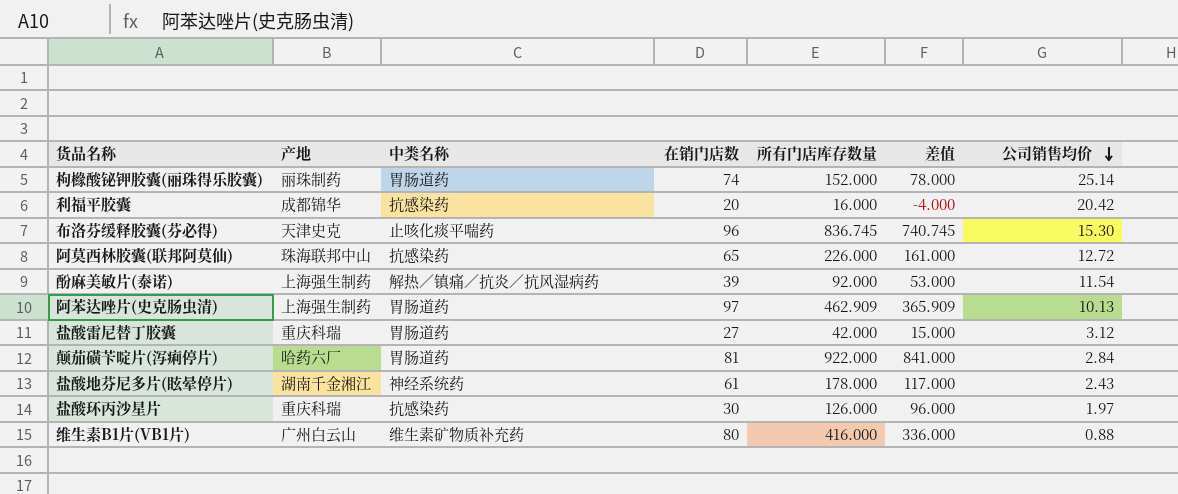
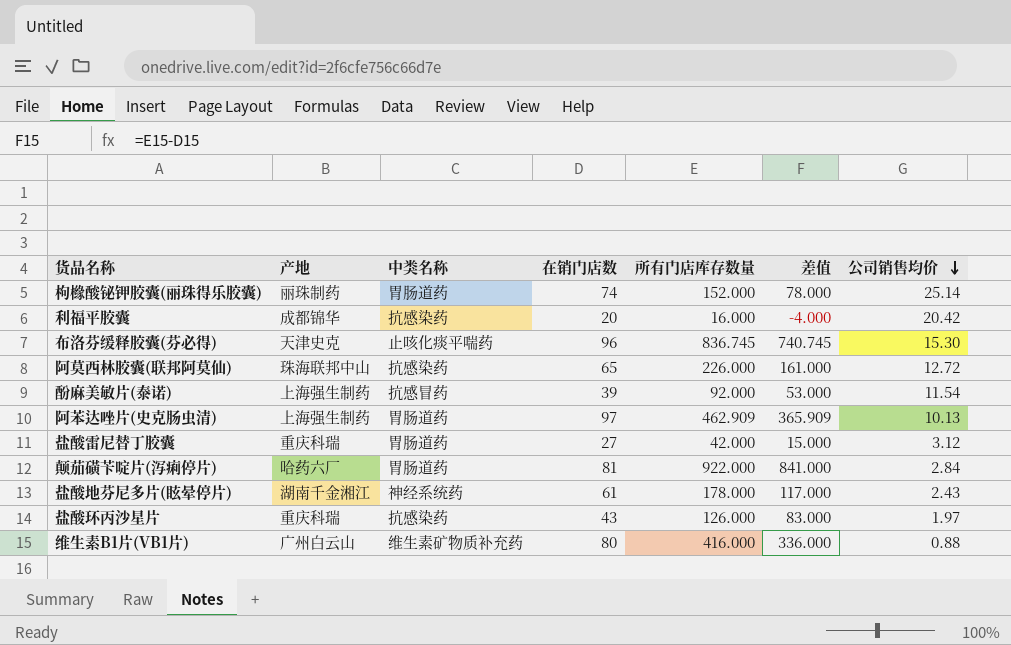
酚麻美敏片(泰诺) | 中类名称: 解热／镇痛／抗炎／抗风湿病药 -> 抗感冒药
盐酸环丙沙星片 | 在销门店数: 30 -> 43
盐酸环丙沙星片 | 差值: 96.000 -> 83.000

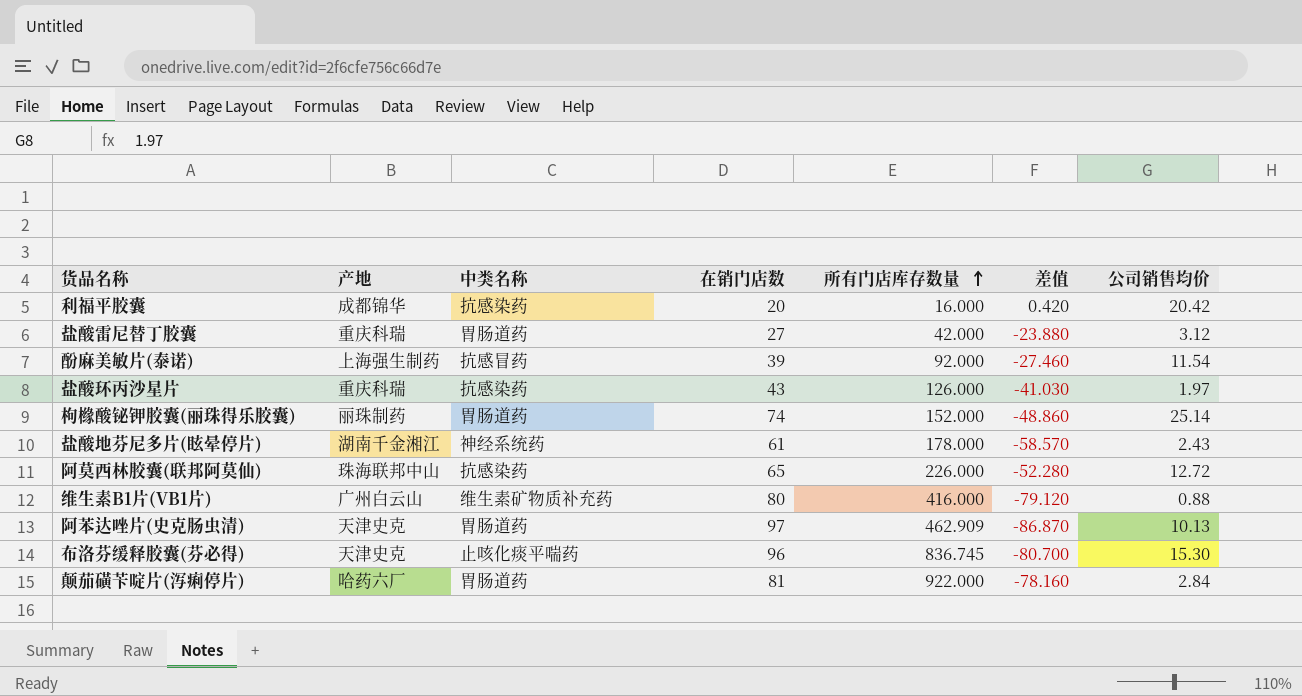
row order: 公司销售均价 descending -> 所有门店库存数量 ascending
column 差值 | formula: [所有门店库存数量] - [在销门店数] -> [公司销售均价] - [在销门店数]
阿苯达唑片(史克肠虫清) | 产地: 上海强生制药 -> 天津史克

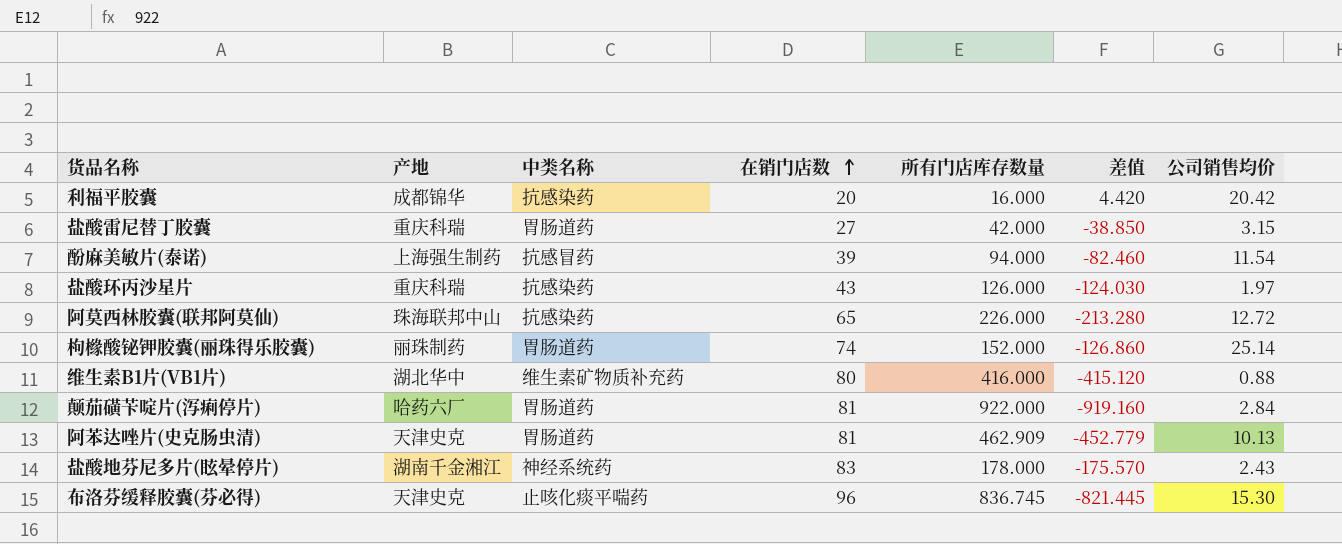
row order: 所有门店库存数量 ascending -> 在销门店数 ascending
column 差值 | formula: [公司销售均价] - [在销门店数] -> [公司销售均价] - [所有门店库存数量]
盐酸雷尼替丁胶囊 | 公司销售均价: 3.12 -> 3.15
酚麻美敏片(泰诺) | 所有门店库存数量: 92.000 -> 94.000
维生素B1片(VB1片) | 产地: 广州白云山 -> 湖北华中
阿苯达唑片(史克肠虫清) | 在销门店数: 97 -> 81
盐酸地芬尼多片(眩晕停片) | 在销门店数: 61 -> 83

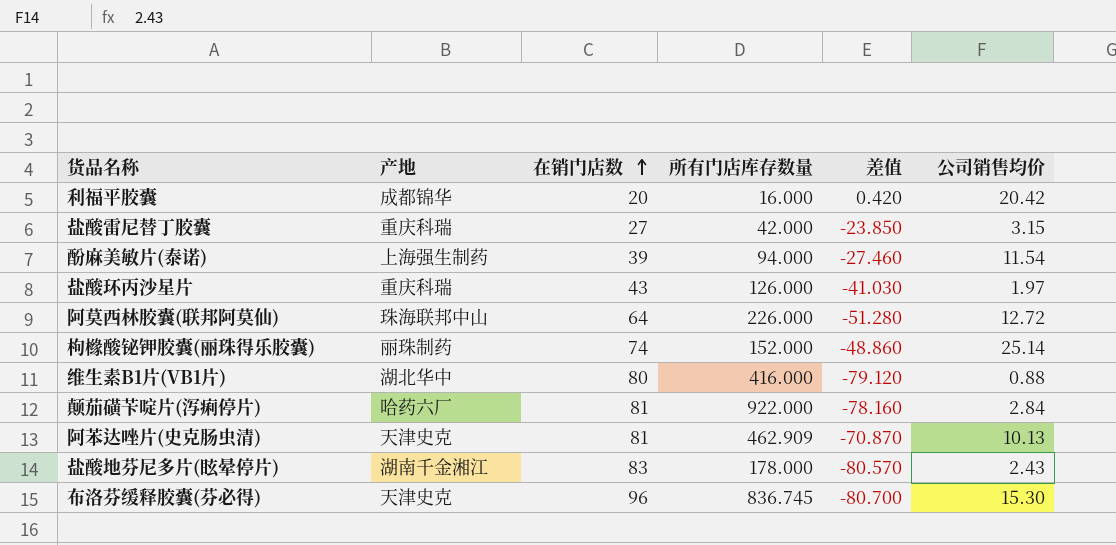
column 中类名称 | position: 3 -> none
column 差值 | formula: [公司销售均价] - [所有门店库存数量] -> [公司销售均价] - [在销门店数]
阿莫西林胶囊(联邦阿莫仙) | 在销门店数: 65 -> 64

